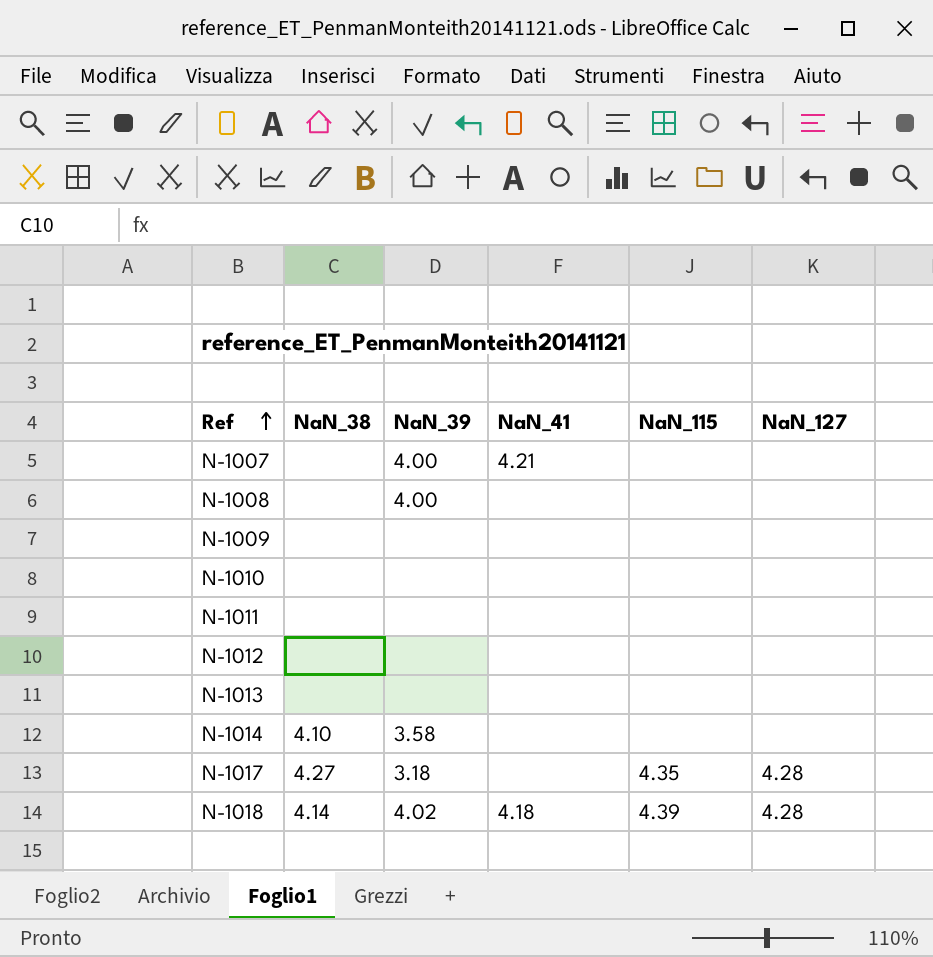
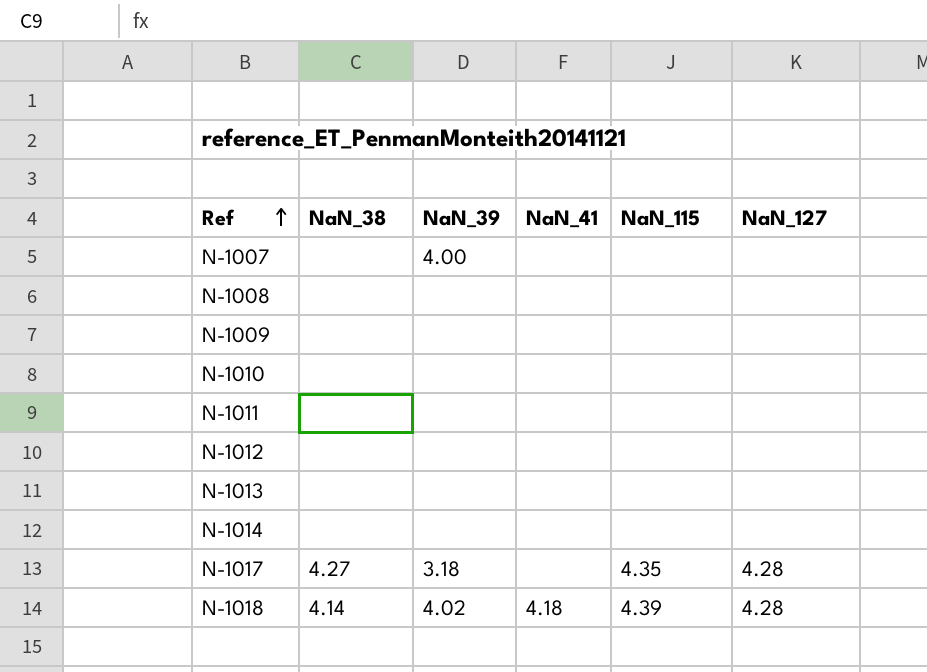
N-1007 | NaN_41: 4.21 -> none
N-1008 | NaN_39: 4.00 -> none
N-1014 | NaN_38: 4.10 -> none
N-1014 | NaN_39: 3.58 -> none

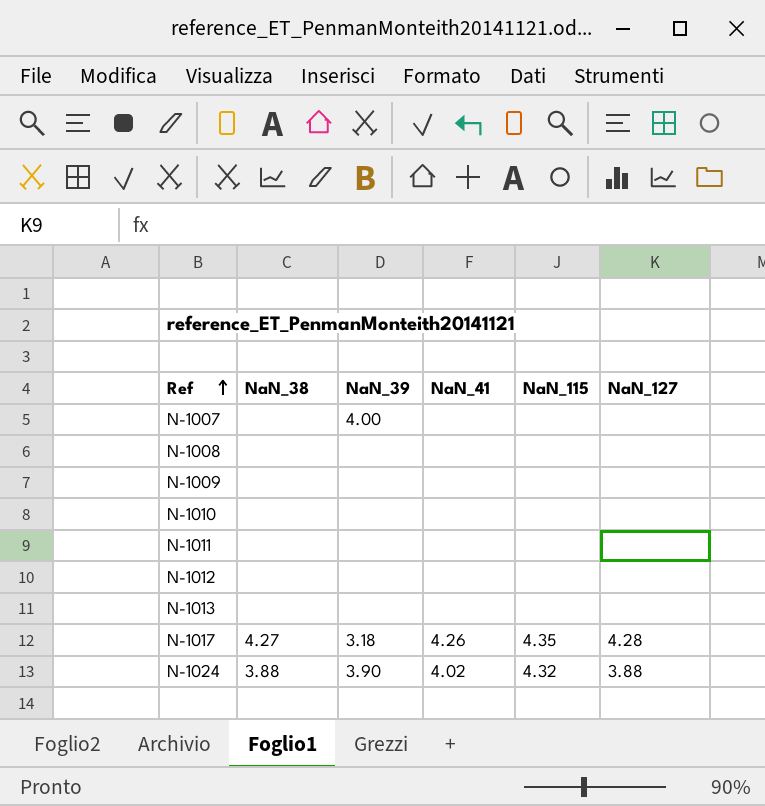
row N-1014: none | none | none | none | none -> none
row N-1018: 4.14 | 4.02 | 4.18 | 4.39 | 4.28 -> none
N-1017 | NaN_41: none -> 4.26
row N-1024: none -> 3.88 | 3.90 | 4.02 | 4.32 | 3.88

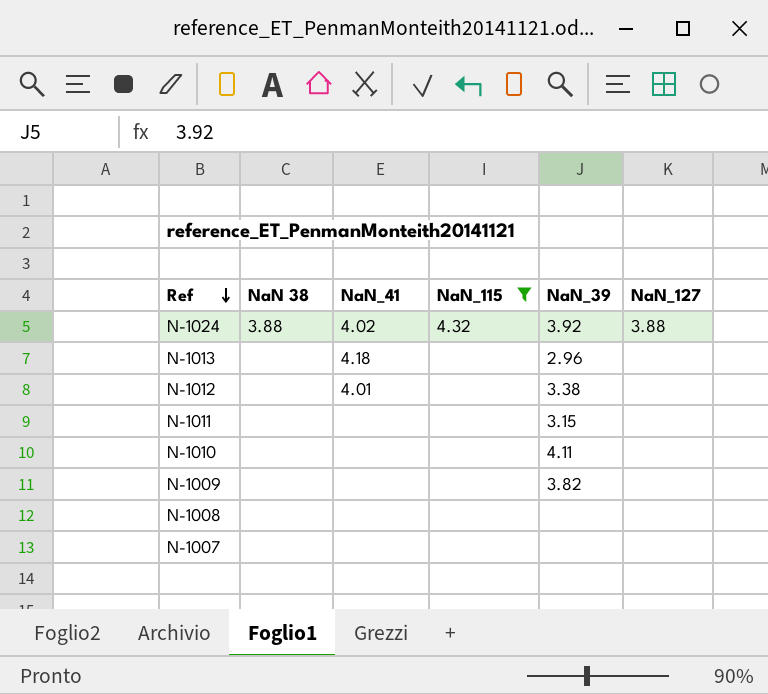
filter: none -> NaN_115 != 4.35
row order: Ref ascending -> Ref descending
column name: NaN_38 -> NaN 38
column NaN_39 | position: 3 -> 5
N-1024 | NaN_39: 3.90 -> 3.92
N-1013 | NaN_41: none -> 4.18
N-1013 | NaN_39: none -> 2.96
N-1012 | NaN_41: none -> 4.01
N-1012 | NaN_39: none -> 3.38
N-1011 | NaN_39: none -> 3.15
N-1010 | NaN_39: none -> 4.11
N-1009 | NaN_39: none -> 3.82
N-1007 | NaN_39: 4.00 -> none

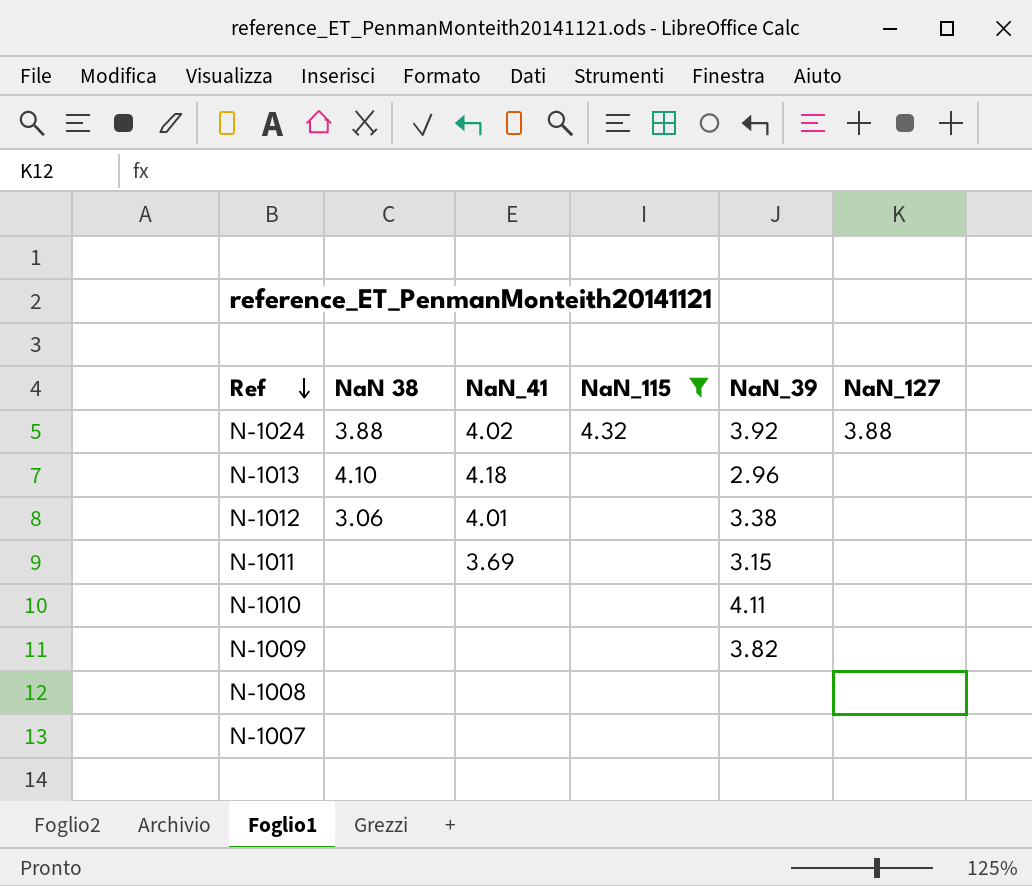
N-1013 | NaN 38: none -> 4.10
N-1012 | NaN 38: none -> 3.06
N-1011 | NaN_41: none -> 3.69

